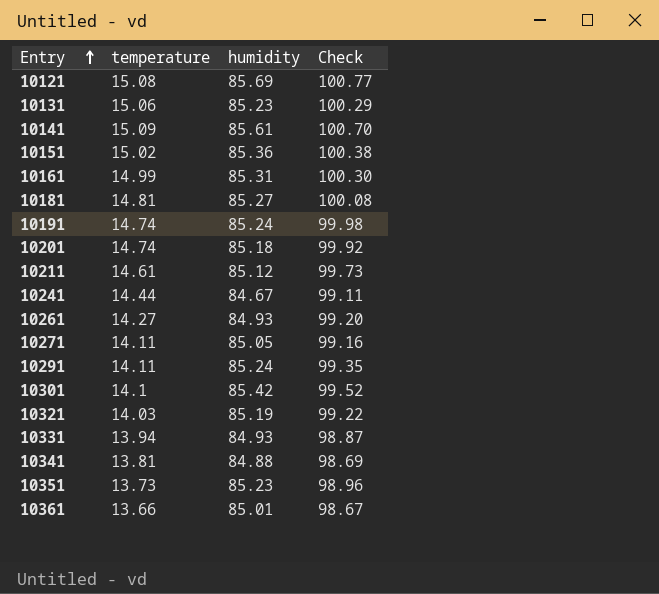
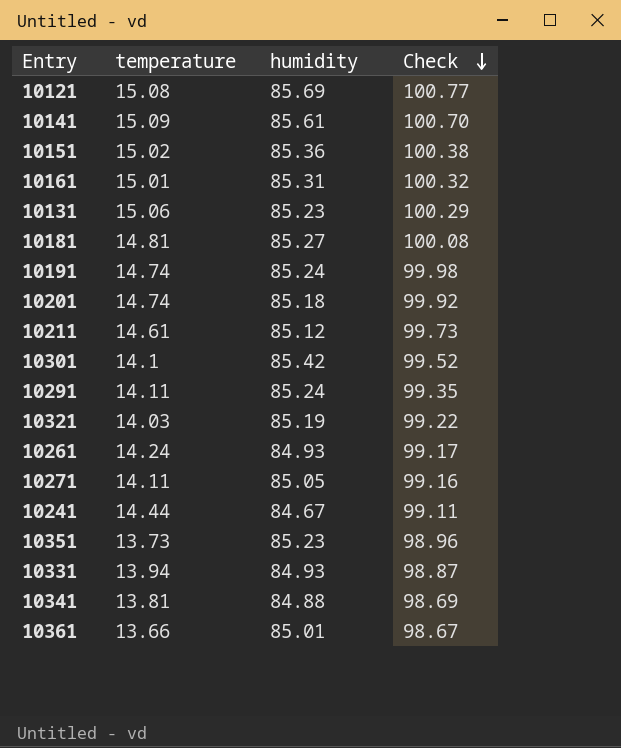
row order: Entry ascending -> Check descending
10161 | temperature: 14.99 -> 15.01
10161 | Check: 100.30 -> 100.32
10261 | temperature: 14.27 -> 14.24
10261 | Check: 99.20 -> 99.17

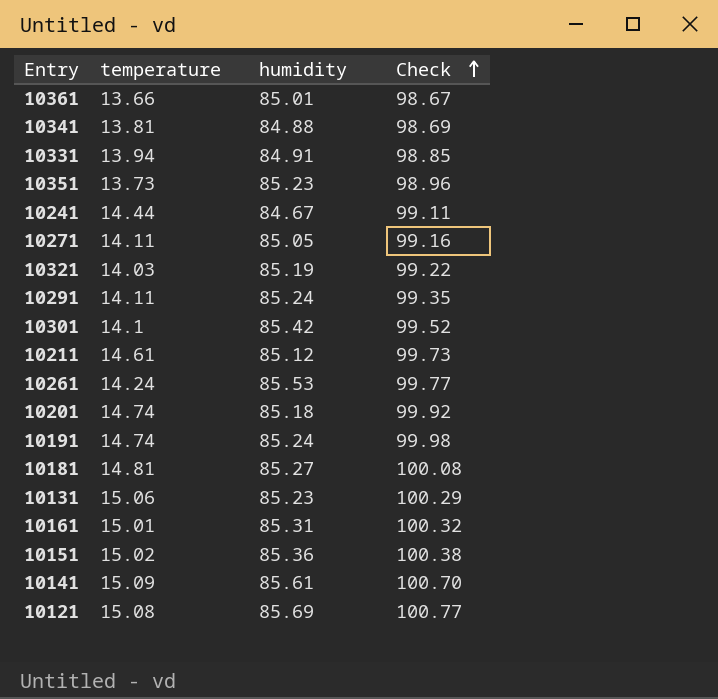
row order: Check descending -> Check ascending
10331 | humidity: 84.93 -> 84.91
10331 | Check: 98.87 -> 98.85
10261 | humidity: 84.93 -> 85.53
10261 | Check: 99.17 -> 99.77

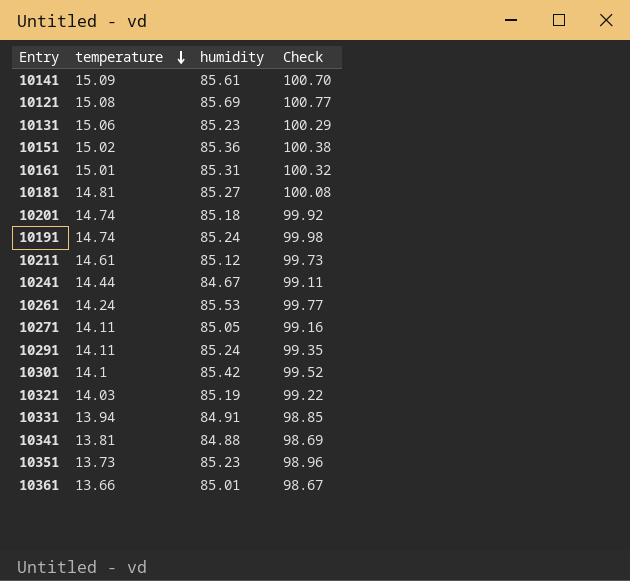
row order: Check ascending -> temperature descending

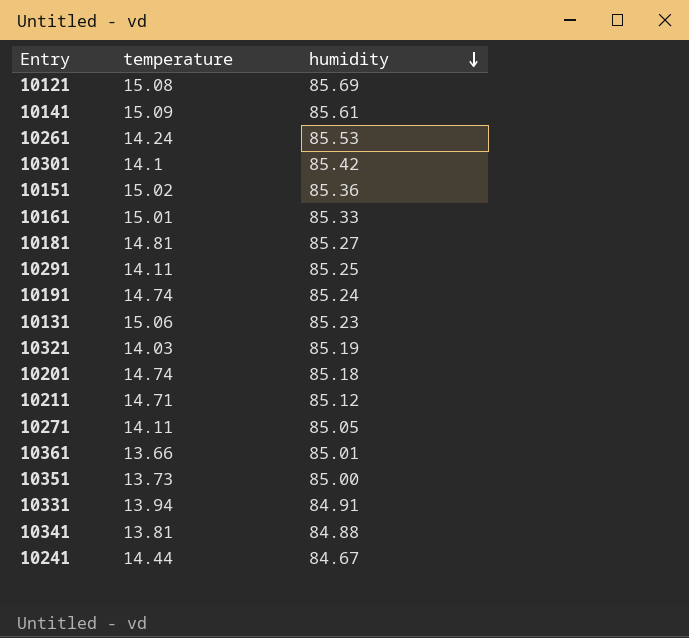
row order: temperature descending -> humidity descending
column Check | formula: [temperature] + [humidity] -> none
10161 | humidity: 85.31 -> 85.33
10291 | humidity: 85.24 -> 85.25
10211 | temperature: 14.61 -> 14.71
10351 | humidity: 85.23 -> 85.00

